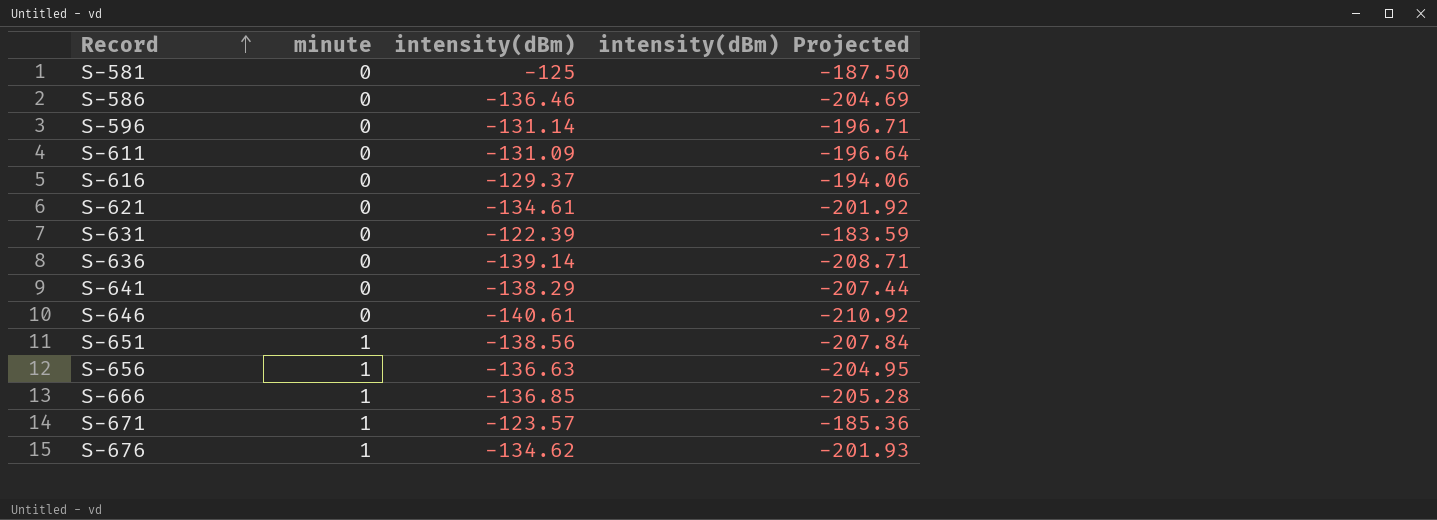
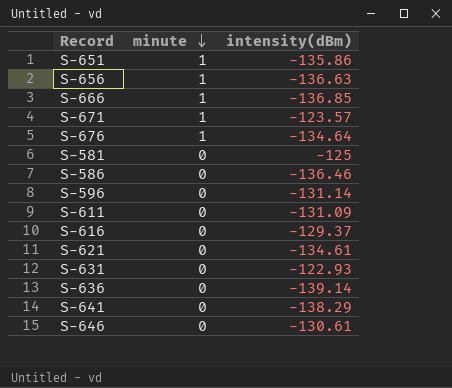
row order: Record ascending -> minute descending
column intensity(dBm) Projected | formula: [intensity(dBm)] * 1.5 -> none
S-651 | intensity(dBm): -138.56 -> -135.86
S-676 | intensity(dBm): -134.62 -> -134.64
S-631 | intensity(dBm): -122.39 -> -122.93
S-646 | intensity(dBm): -140.61 -> -130.61

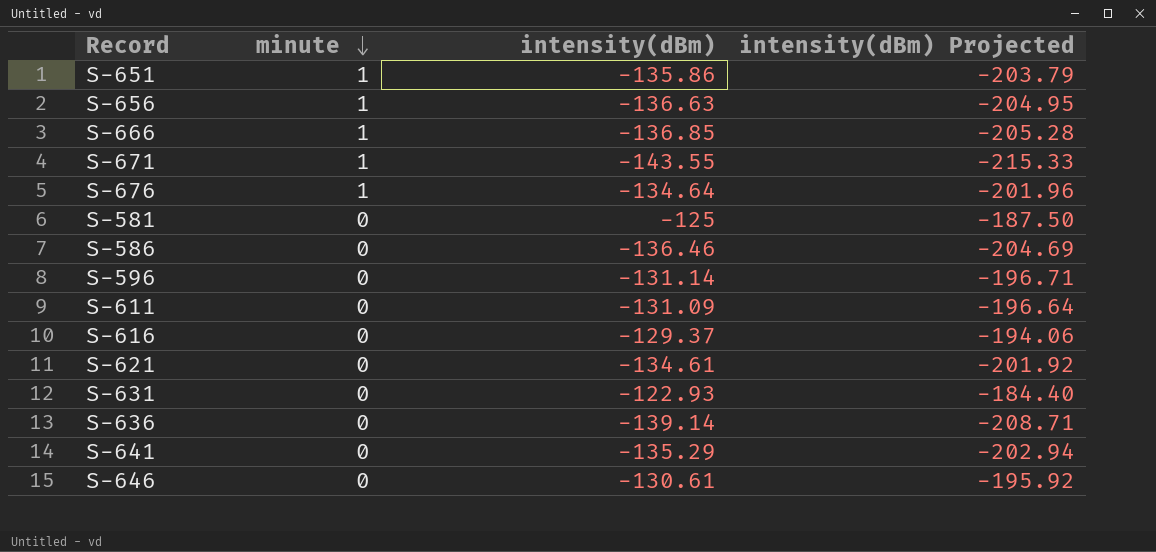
column intensity(dBm) Projected | formula: none -> [intensity(dBm)] * 1.5
S-671 | intensity(dBm): -123.57 -> -143.55
S-641 | intensity(dBm): -138.29 -> -135.29

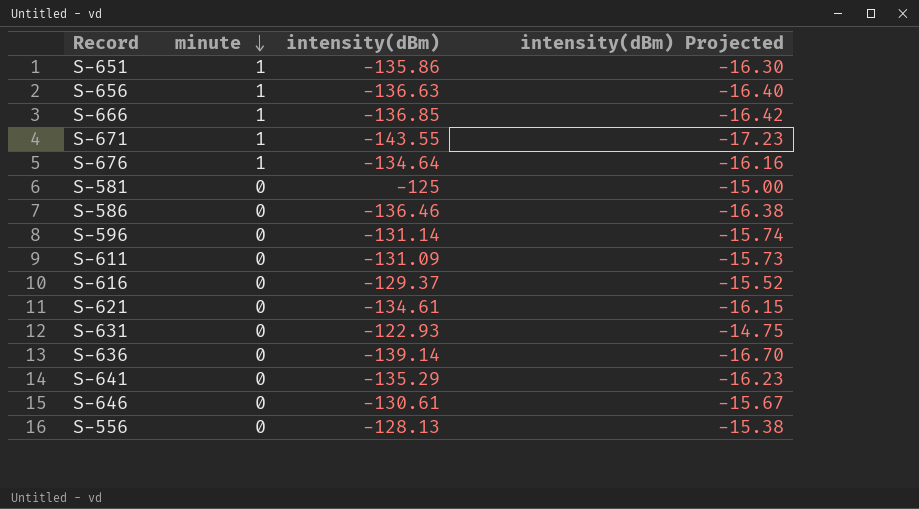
column intensity(dBm) Projected | formula: [intensity(dBm)] * 1.5 -> [intensity(dBm)] * 0.12
row S-556: none -> 0 | -128.13 | -15.38

